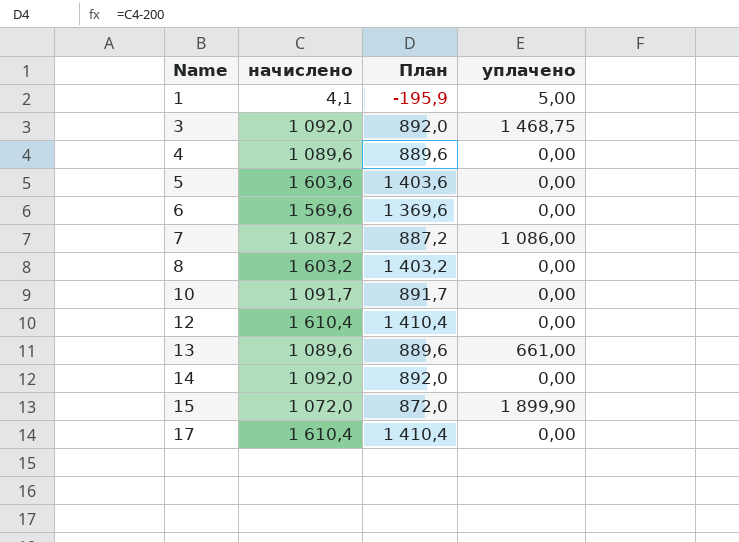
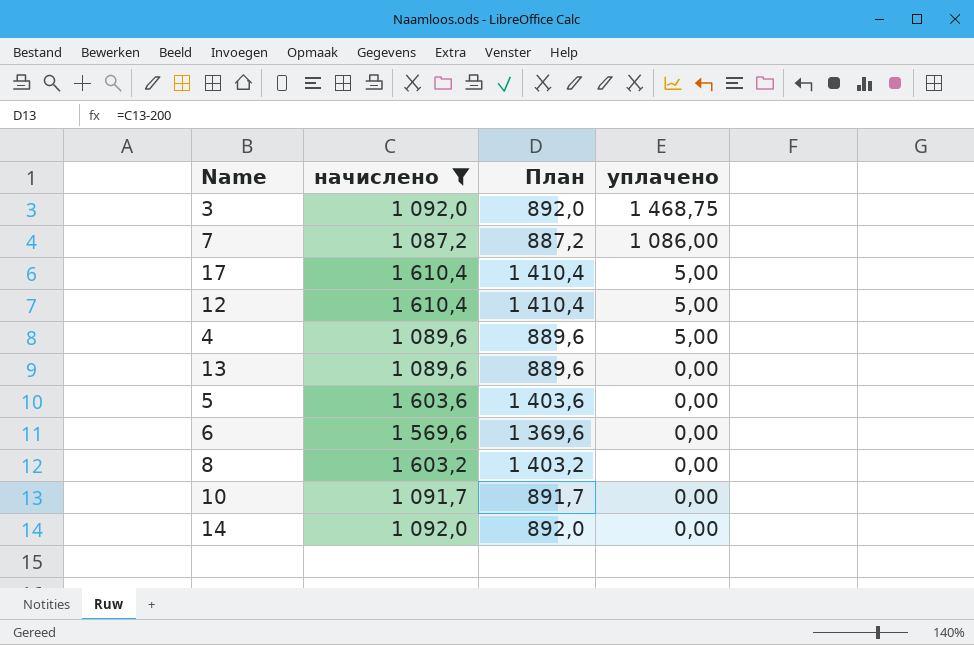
filter: none -> начислено >= 1 087,2
row order: Name ascending -> уплачено descending
17 | уплачено: 0,00 -> 5,00
12 | уплачено: 0,00 -> 5,00
4 | уплачено: 0,00 -> 5,00
13 | уплачено: 661,00 -> 0,00

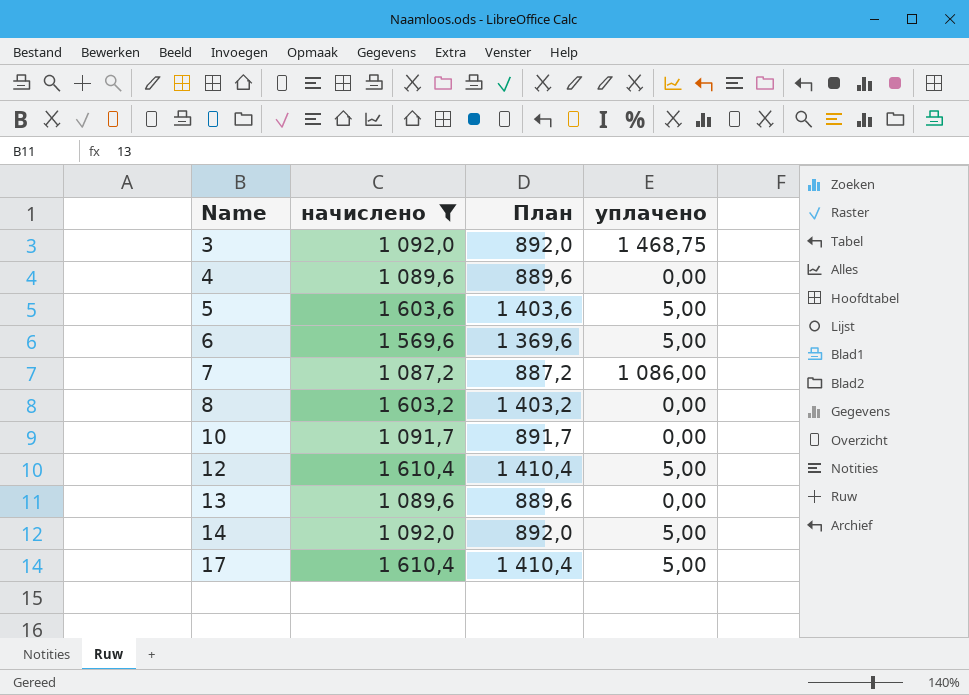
row order: уплачено descending -> Name ascending
4 | уплачено: 5,00 -> 0,00
5 | уплачено: 0,00 -> 5,00
6 | уплачено: 0,00 -> 5,00
14 | уплачено: 0,00 -> 5,00

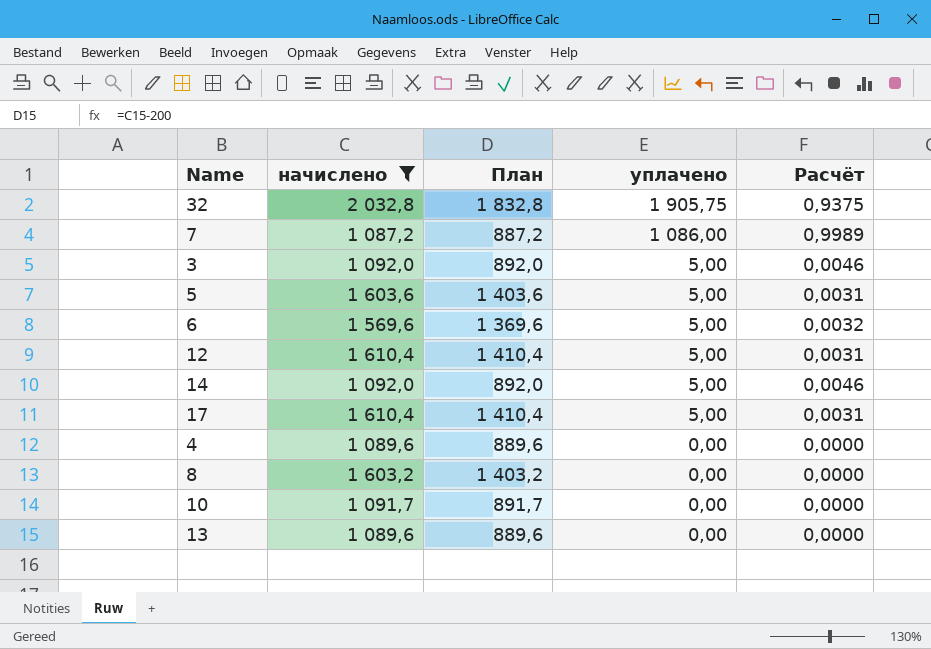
row order: Name ascending -> уплачено descending
column Расчёт | formula: none -> [уплачено] / [начислено]
row 32: none -> 2 032,8 | 1 832,8 | 1 905,75 | 0,9375
3 | уплачено: 1 468,75 -> 5,00

